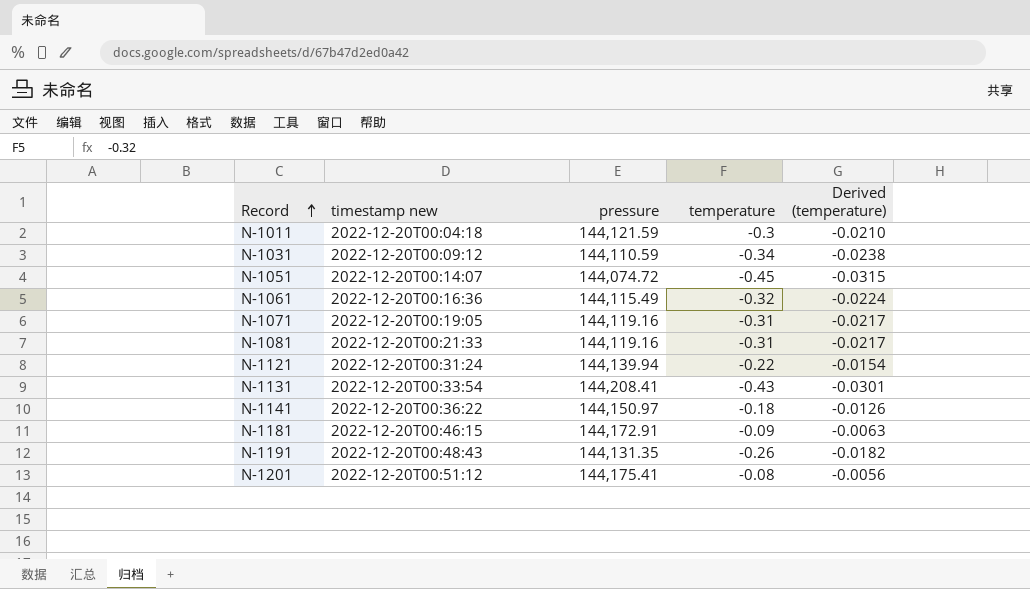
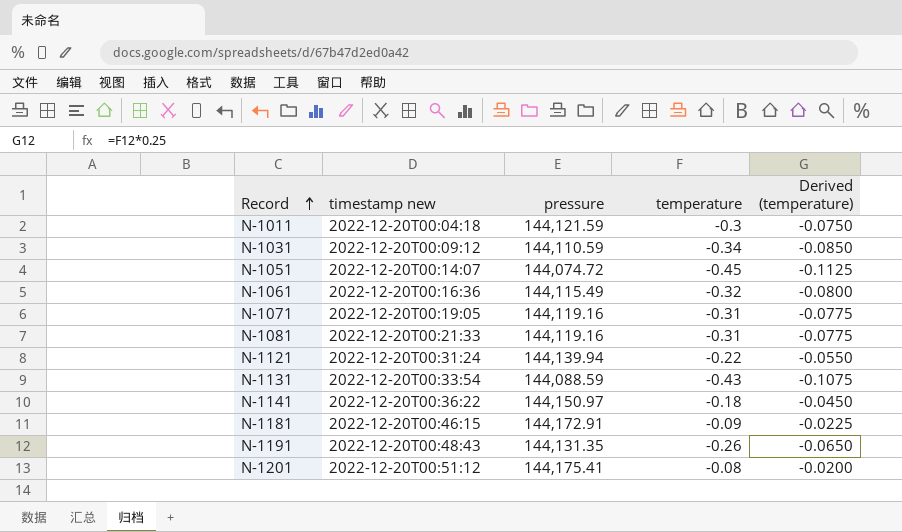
column Derived (temperature) | formula: [temperature] * 0.07 -> [temperature] * 0.25
N-1131 | pressure: 144,208.41 -> 144,088.59

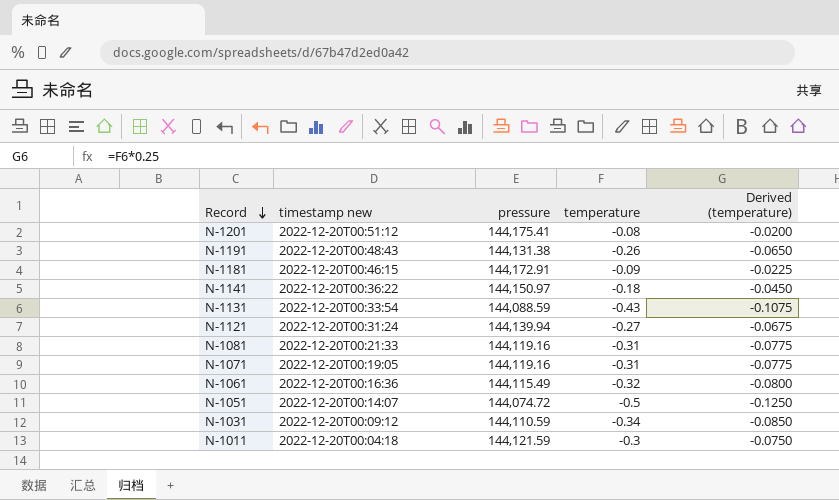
row order: Record ascending -> Record descending
N-1191 | pressure: 144,131.35 -> 144,131.38
N-1121 | temperature: -0.22 -> -0.27
N-1121 | Derived (temperature): -0.0550 -> -0.0675
N-1051 | temperature: -0.45 -> -0.5
N-1051 | Derived (temperature): -0.1125 -> -0.1250

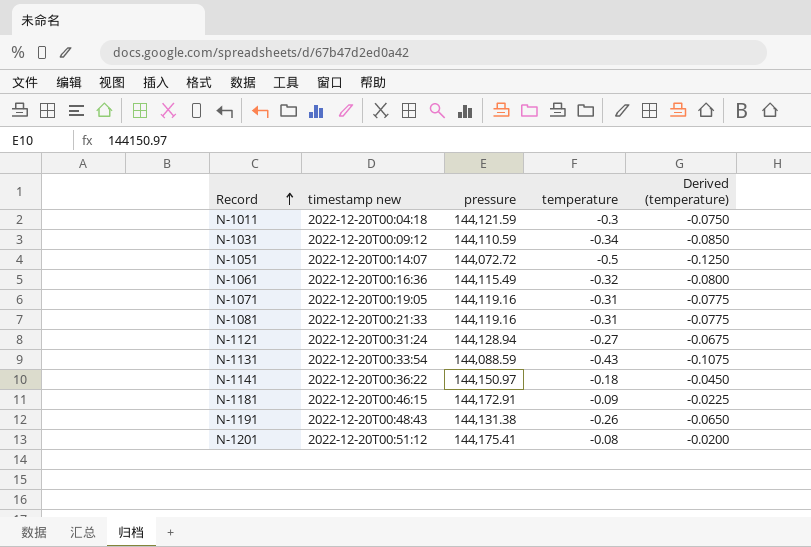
row order: Record descending -> Record ascending
N-1051 | pressure: 144,074.72 -> 144,072.72
N-1121 | pressure: 144,139.94 -> 144,128.94

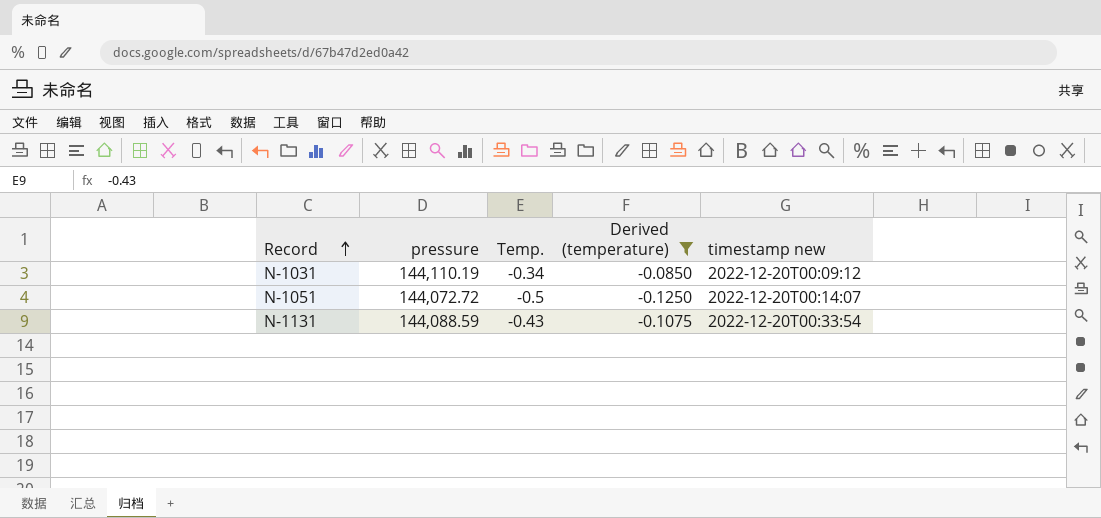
filter: none -> Derived (temperature) <= -0.0850
column name: temperature -> Temp.
column timestamp new | position: 2 -> 5
N-1031 | pressure: 144,110.59 -> 144,110.19

